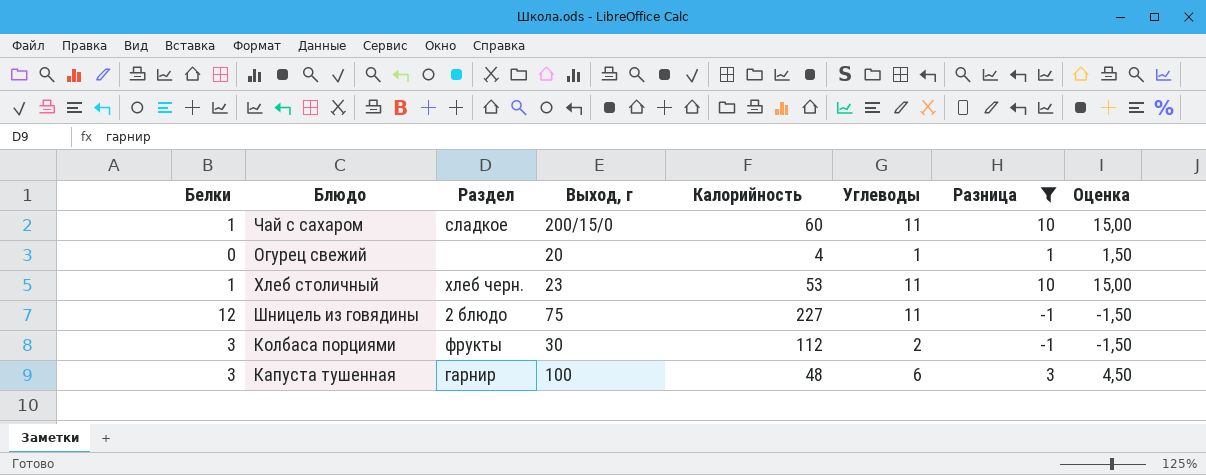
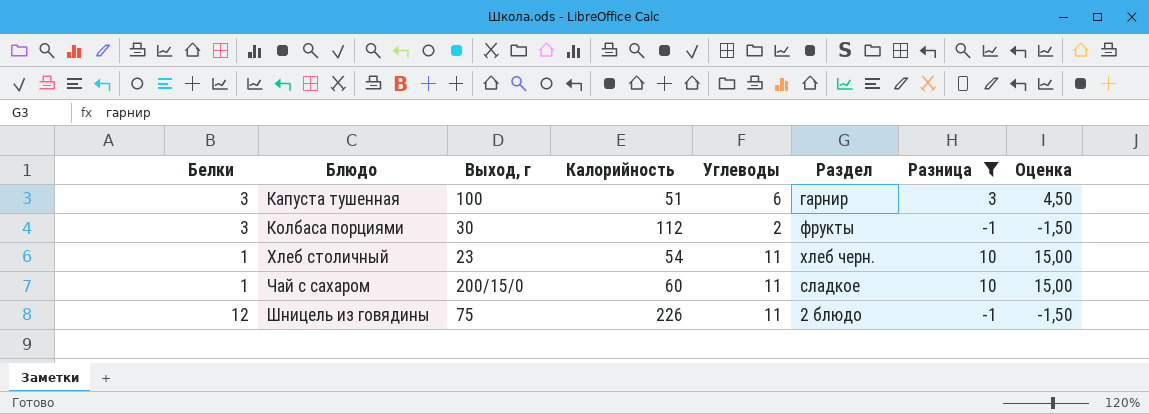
row order: none -> Блюдо ascending
column Раздел | position: 3 -> 6
row Огурец свежий: 0 | none | 20 | 4 | 1 | 1 | 1,50 -> none
Капуста тушенная | Калорийность: 48 -> 51
Хлеб столичный | Калорийность: 53 -> 54
Шницель из говядины | Калорийность: 227 -> 226

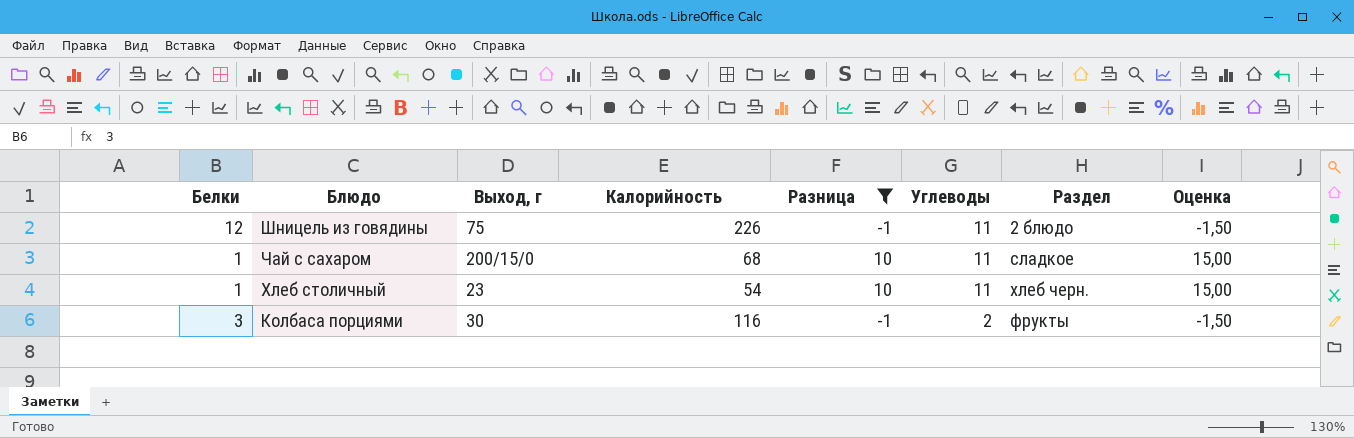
row order: Блюдо ascending -> Блюдо descending
column Разница | position: 7 -> 5
row Капуста тушенная: 3 | 100 | 51 | 6 | гарнир | 3 | 4,50 -> none
Чай с сахаром | Калорийность: 60 -> 68
Колбаса порциями | Калорийность: 112 -> 116

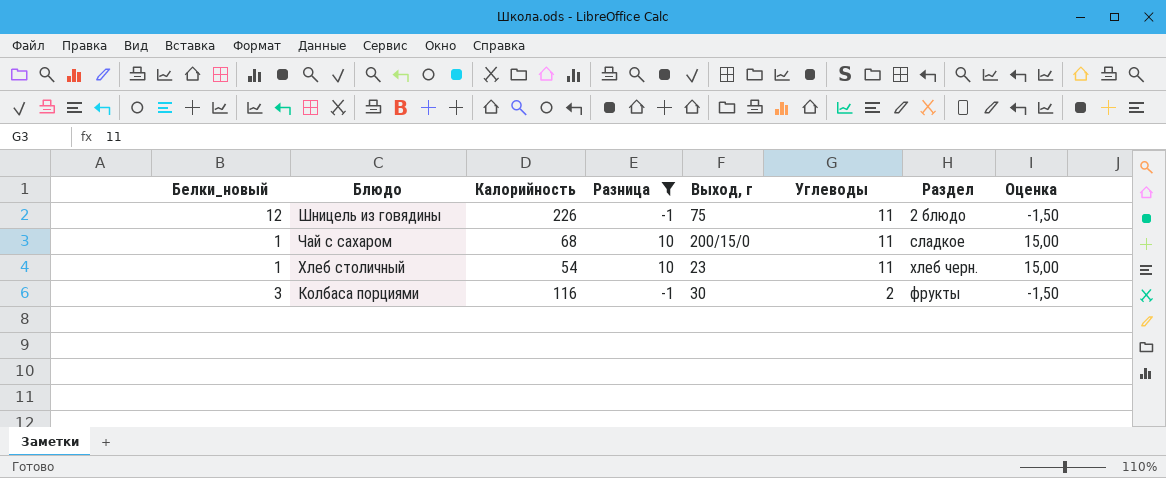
column name: Белки -> Белки_новый
column Выход, г | position: 3 -> 5

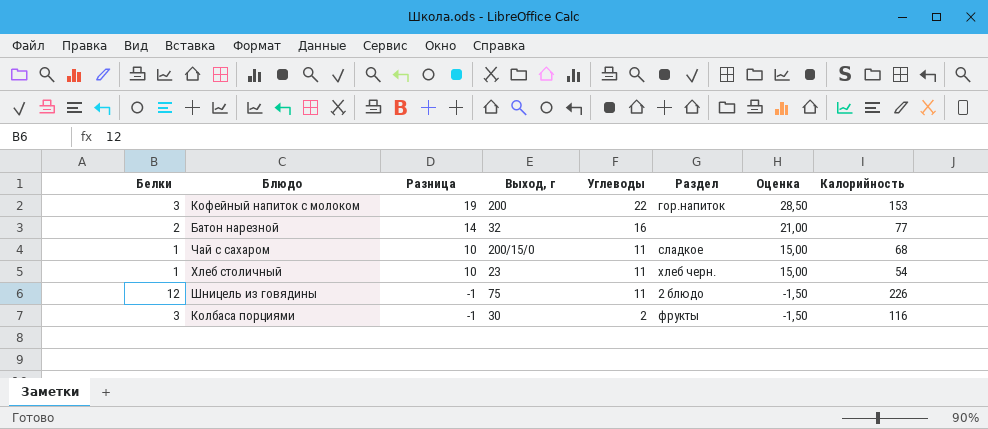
filter: Разница <= 10 -> none
row order: Блюдо descending -> Разница descending
column name: Белки_новый -> Белки
column Калорийность | position: 3 -> 8

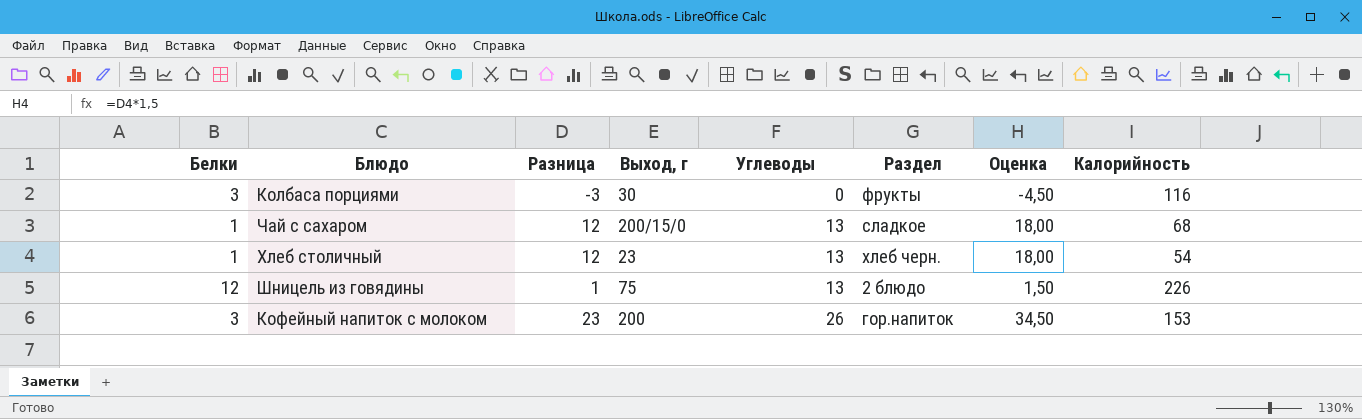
row order: Разница descending -> Углеводы ascending
row Батон нарезной: 2 | 14 | 32 | 16 | none | 21,00 | 77 -> none
Колбаса порциями | Разница: -1 -> -3
Колбаса порциями | Углеводы: 2 -> 0
Колбаса порциями | Оценка: -1,50 -> -4,50
Чай с сахаром | Разница: 10 -> 12
Чай с сахаром | Углеводы: 11 -> 13
Чай с сахаром | Оценка: 15,00 -> 18,00
Хлеб столичный | Разница: 10 -> 12
Хлеб столичный | Углеводы: 11 -> 13
Хлеб столичный | Оценка: 15,00 -> 18,00
Шницель из говядины | Разница: -1 -> 1
Шницель из говядины | Углеводы: 11 -> 13
Шницель из говядины | Оценка: -1,50 -> 1,50
Кофейный напиток с молоком | Разница: 19 -> 23
Кофейный напиток с молоком | Углеводы: 22 -> 26
Кофейный напиток с молоком | Оценка: 28,50 -> 34,50

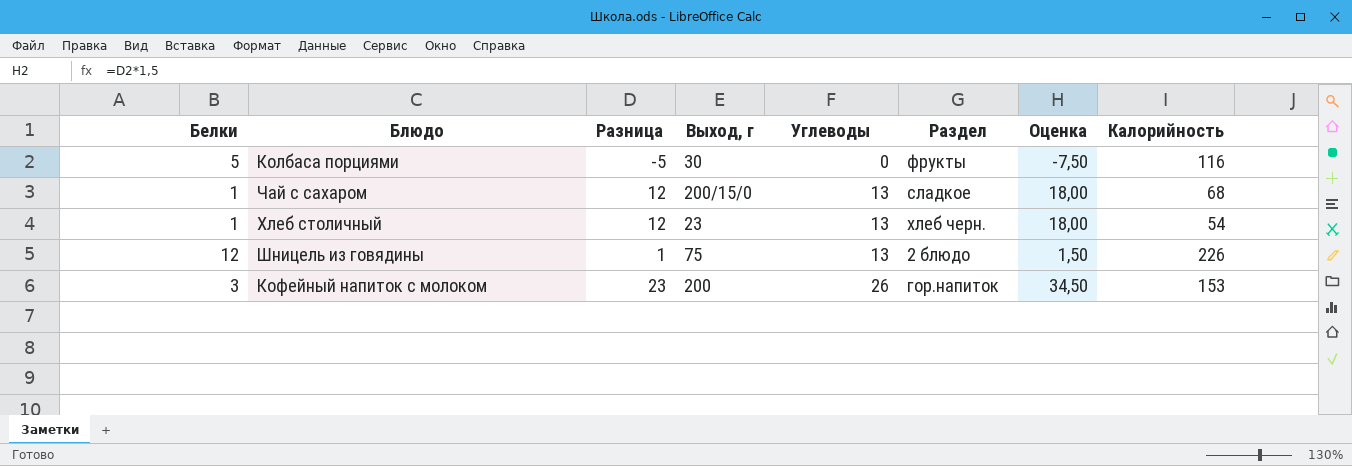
Колбаса порциями | Белки: 3 -> 5
Колбаса порциями | Разница: -3 -> -5
Колбаса порциями | Оценка: -4,50 -> -7,50

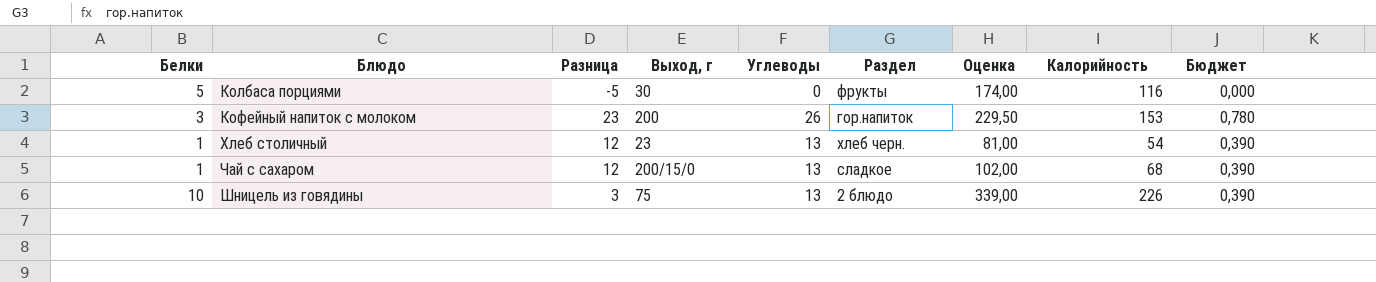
row order: Углеводы ascending -> Блюдо ascending
column Оценка | formula: [Разница] * 1,5 -> [Калорийность] * 1,5
column Бюджет | formula: none -> [Углеводы] * 0,03
Шницель из говядины | Белки: 12 -> 10
Шницель из говядины | Разница: 1 -> 3

